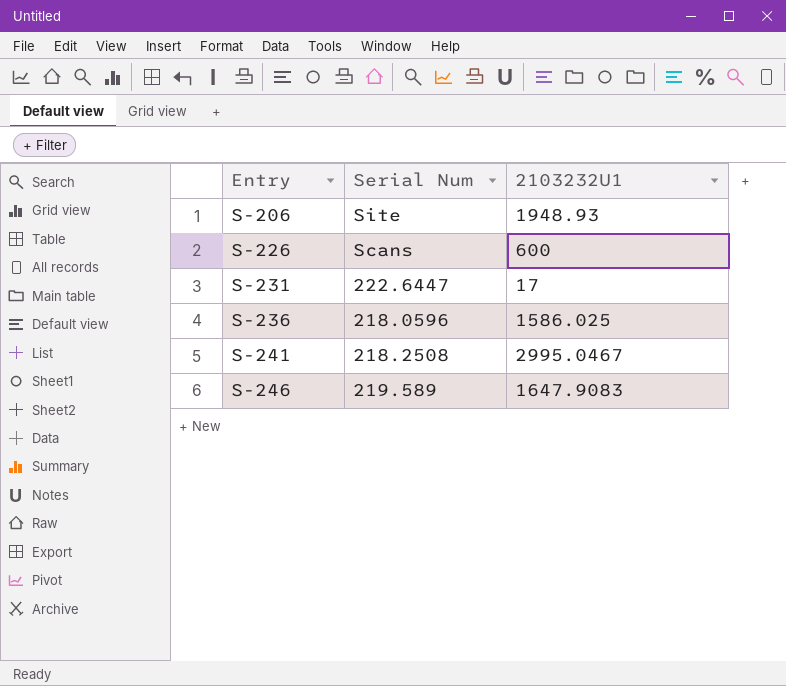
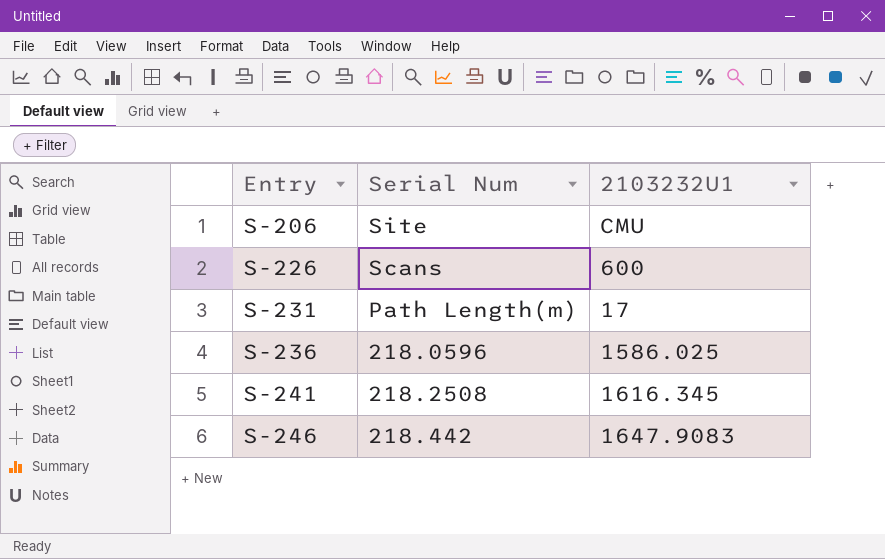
S-206 | 2103232U1: 1948.93 -> CMU
S-231 | Serial Num: 222.6447 -> Path Length(m)
S-241 | 2103232U1: 2995.0467 -> 1616.345
S-246 | Serial Num: 219.589 -> 218.442

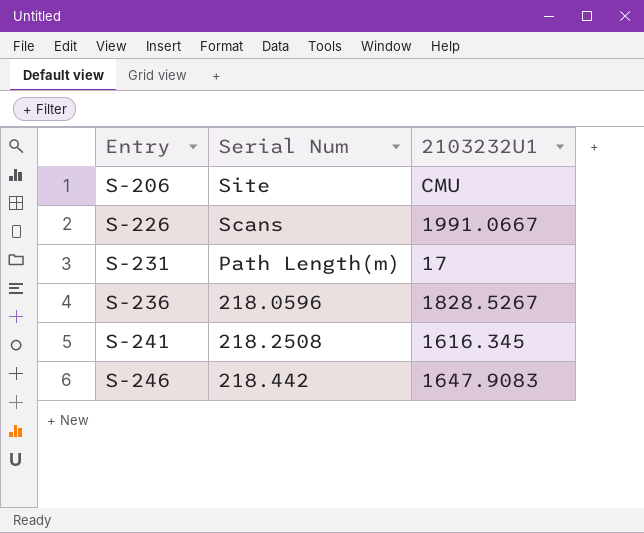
S-226 | 2103232U1: 600 -> 1991.0667
S-236 | 2103232U1: 1586.025 -> 1828.5267

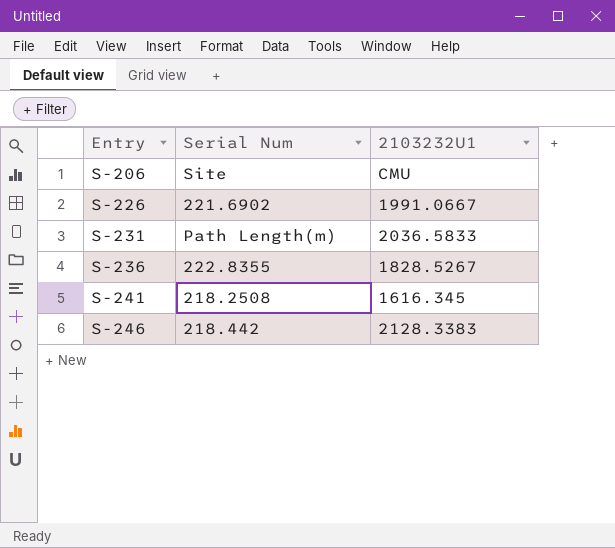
S-226 | Serial Num: Scans -> 221.6902
S-231 | 2103232U1: 17 -> 2036.5833
S-236 | Serial Num: 218.0596 -> 222.8355
S-246 | 2103232U1: 1647.9083 -> 2128.3383

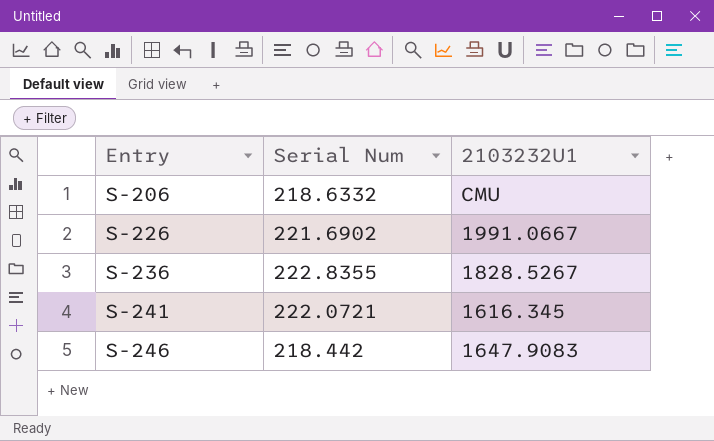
row S-231: Path Length(m) | 2036.5833 -> none
S-206 | Serial Num: Site -> 218.6332
S-241 | Serial Num: 218.2508 -> 222.0721
S-246 | 2103232U1: 2128.3383 -> 1647.9083

